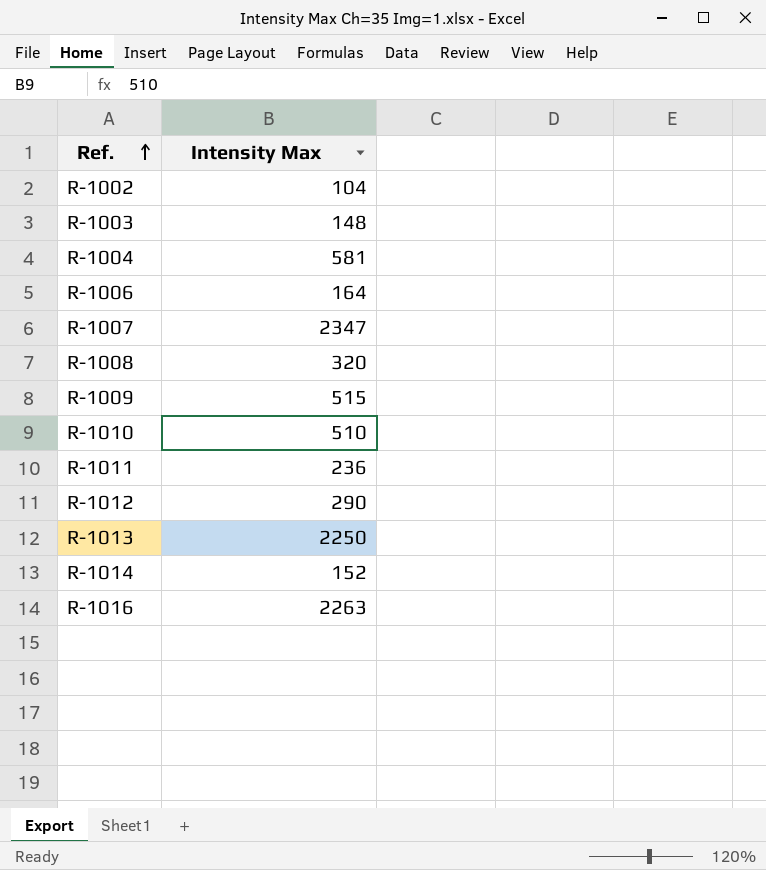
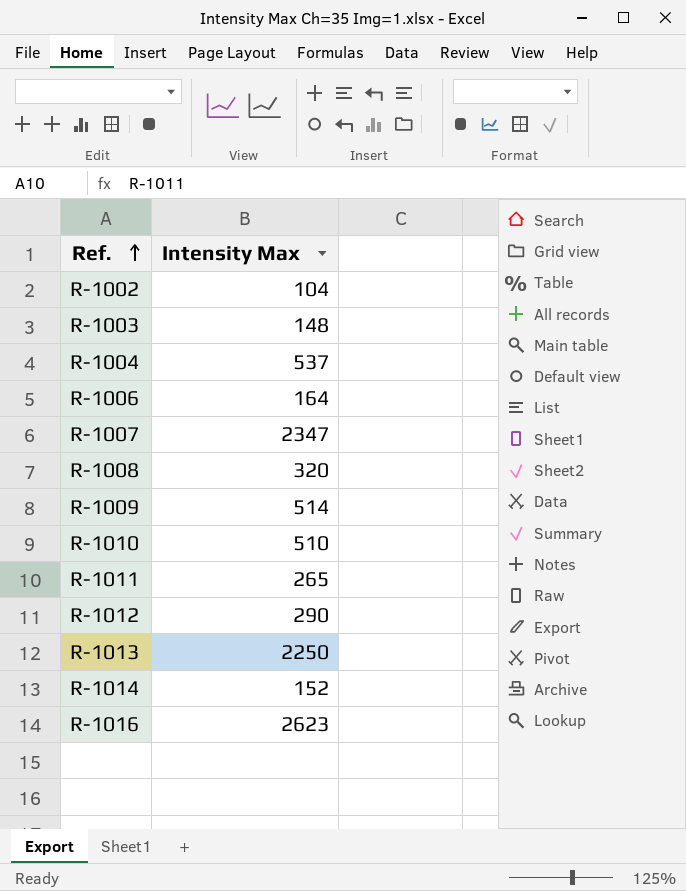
R-1004 | Intensity Max: 581 -> 537
R-1009 | Intensity Max: 515 -> 514
R-1011 | Intensity Max: 236 -> 265
R-1016 | Intensity Max: 2263 -> 2623

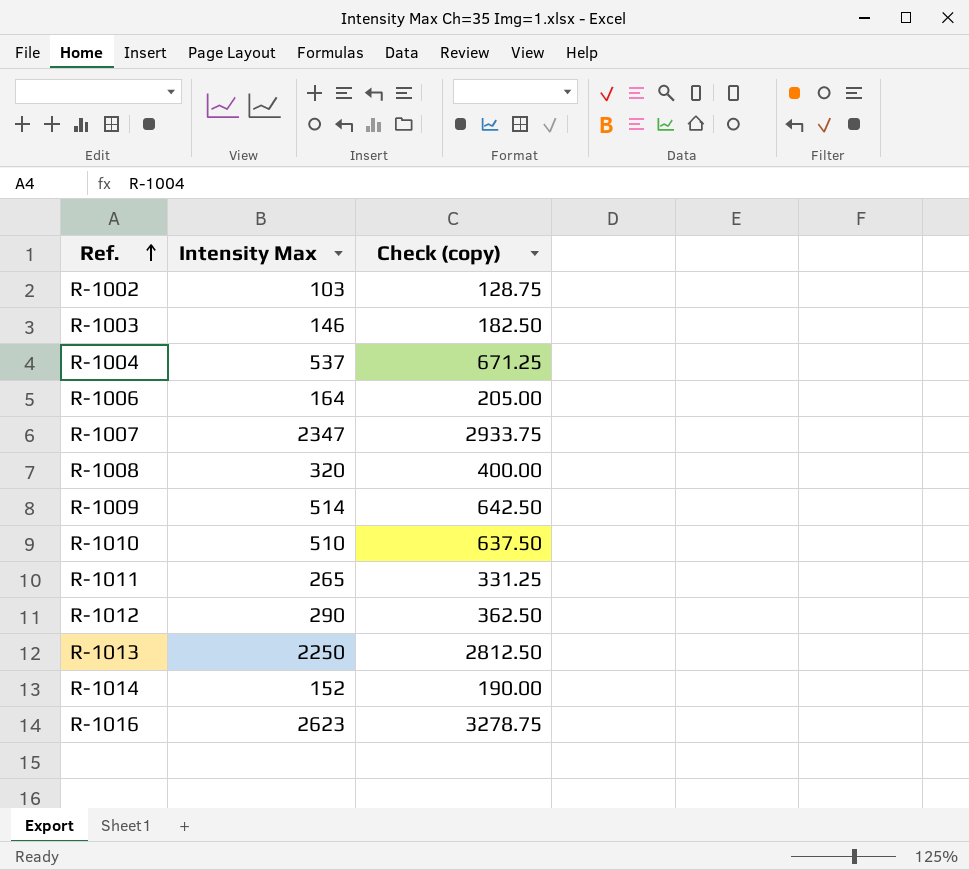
column Check (copy) | formula: none -> [Intensity Max] * 1.25
R-1002 | Intensity Max: 104 -> 103
R-1003 | Intensity Max: 148 -> 146

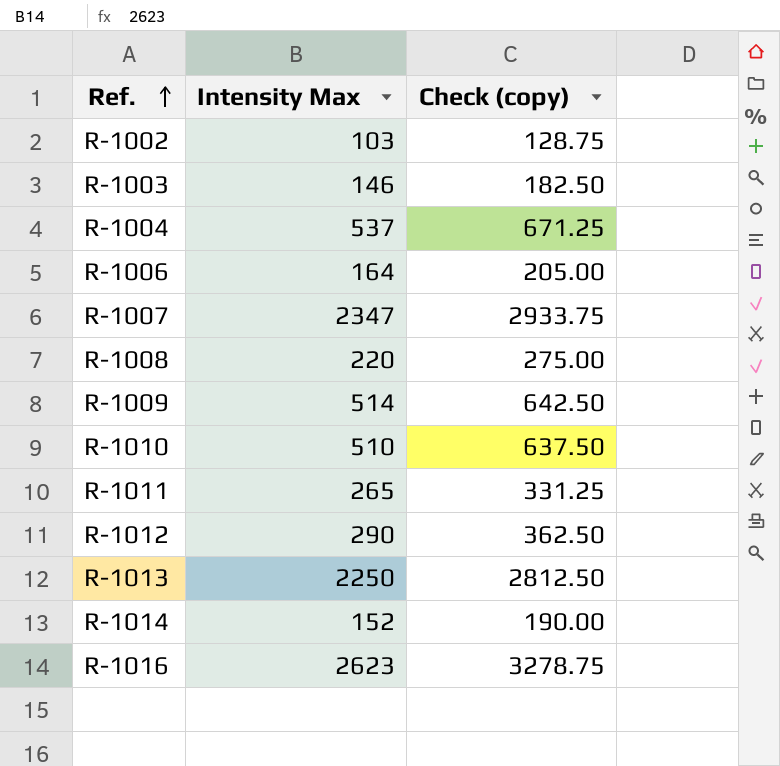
R-1008 | Intensity Max: 320 -> 220
R-1008 | Check (copy): 400.00 -> 275.00

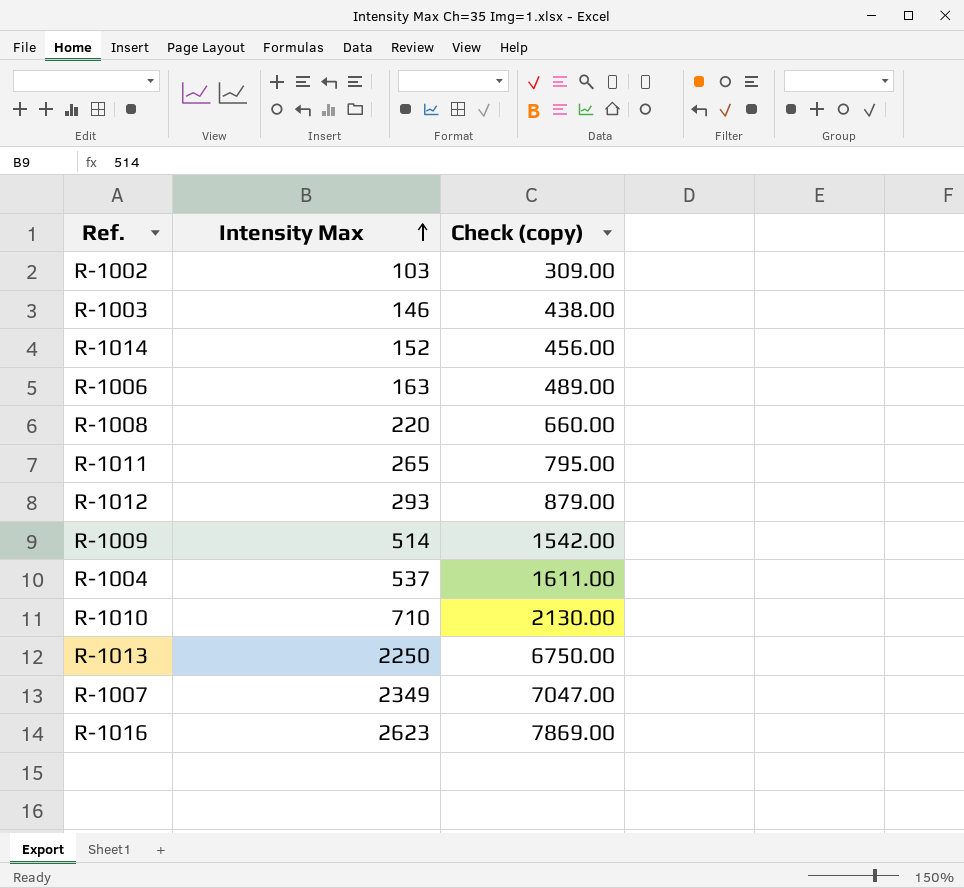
row order: Ref. ascending -> Intensity Max ascending
column Check (copy) | formula: [Intensity Max] * 1.25 -> [Intensity Max] * 3
R-1006 | Intensity Max: 164 -> 163
R-1012 | Intensity Max: 290 -> 293
R-1010 | Intensity Max: 510 -> 710
R-1007 | Intensity Max: 2347 -> 2349

